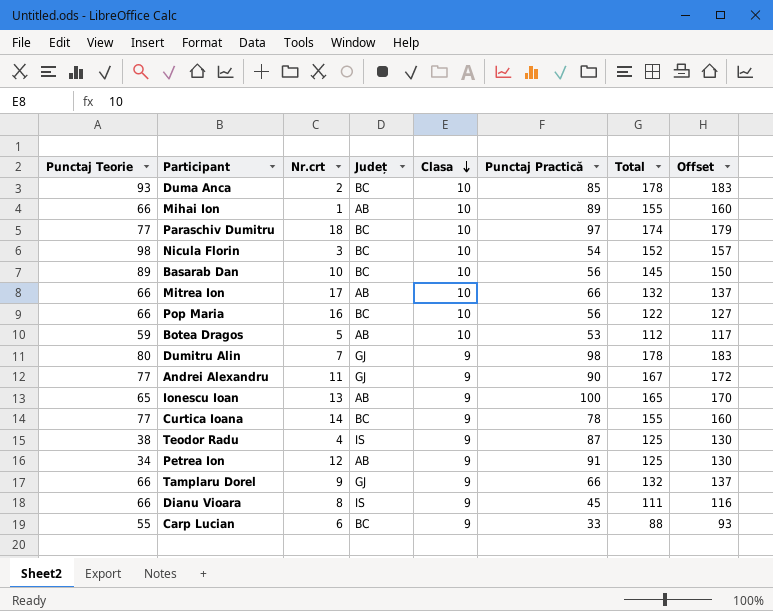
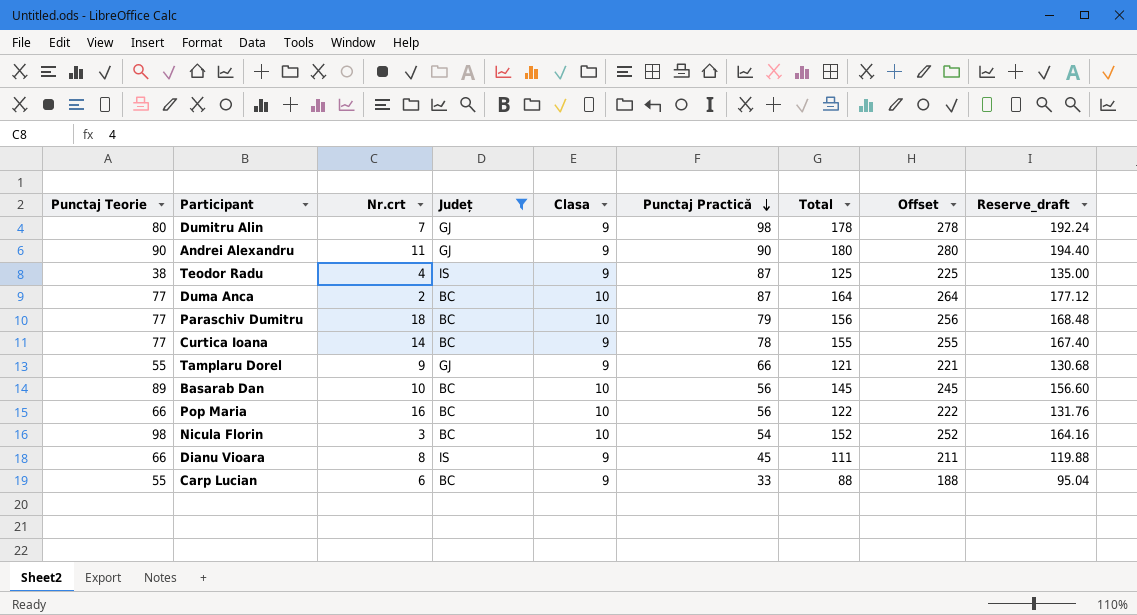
filter: none -> Județ != AB
row order: Clasa descending -> Punctaj Practică descending
column Offset | formula: [Total] + 5 -> [Total] + 100
column Reserve_draft | formula: none -> [Total] * 1.08
Andrei Alexandru | Punctaj Teorie: 77 -> 90
Andrei Alexandru | Total: 167 -> 180
Duma Anca | Punctaj Teorie: 93 -> 77
Duma Anca | Punctaj Practică: 85 -> 87
Duma Anca | Total: 178 -> 164
Paraschiv Dumitru | Punctaj Practică: 97 -> 79
Paraschiv Dumitru | Total: 174 -> 156
Tamplaru Dorel | Punctaj Teorie: 66 -> 55
Tamplaru Dorel | Total: 132 -> 121

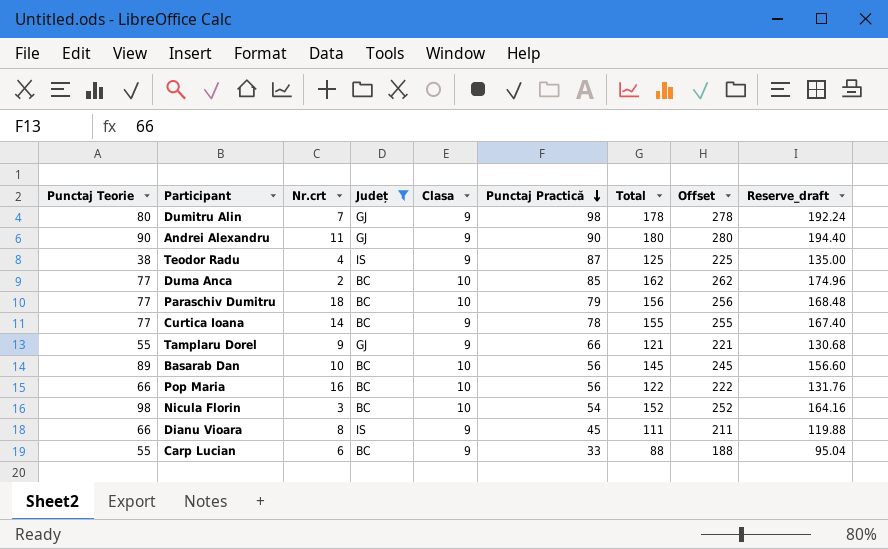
Duma Anca | Punctaj Practică: 87 -> 85
Duma Anca | Total: 164 -> 162
Duma Anca | Offset: 264 -> 262
Duma Anca | Reserve_draft: 177.12 -> 174.96

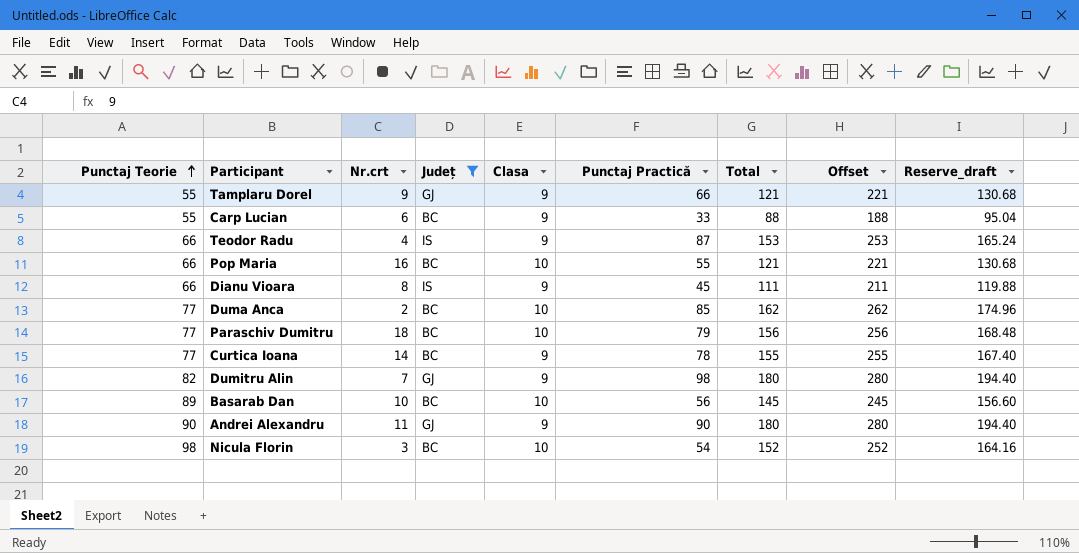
row order: Punctaj Practică descending -> Punctaj Teorie ascending
Teodor Radu | Punctaj Teorie: 38 -> 66
Teodor Radu | Total: 125 -> 153
Teodor Radu | Offset: 225 -> 253
Teodor Radu | Reserve_draft: 135.00 -> 165.24
Pop Maria | Punctaj Practică: 56 -> 55
Pop Maria | Total: 122 -> 121
Pop Maria | Offset: 222 -> 221
Pop Maria | Reserve_draft: 131.76 -> 130.68
Dumitru Alin | Punctaj Teorie: 80 -> 82
Dumitru Alin | Total: 178 -> 180
Dumitru Alin | Offset: 278 -> 280
Dumitru Alin | Reserve_draft: 192.24 -> 194.40

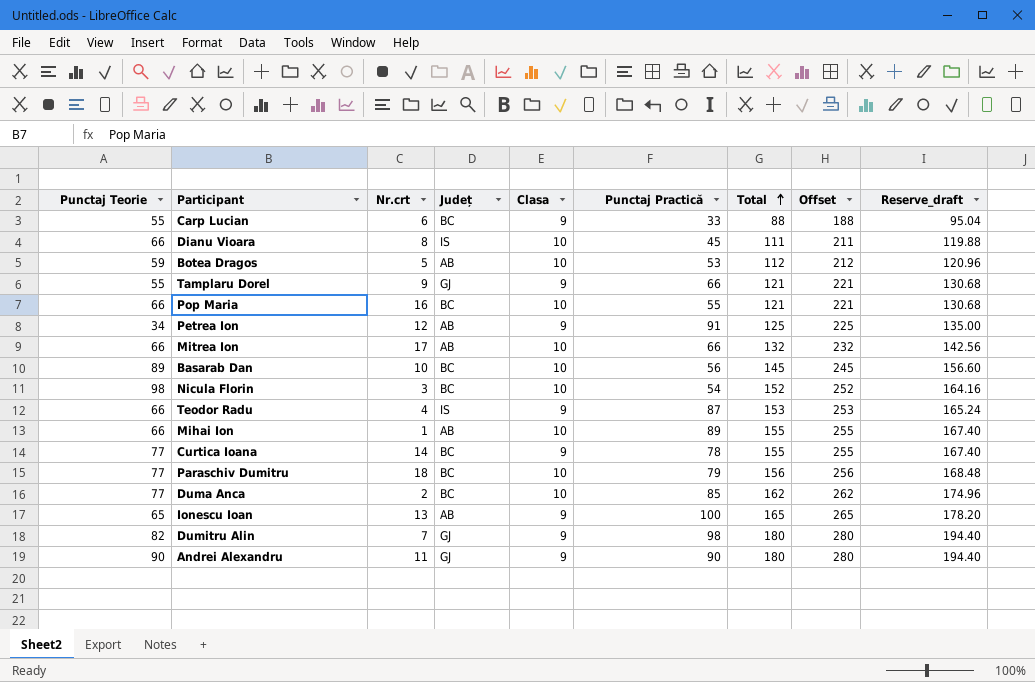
filter: Județ != AB -> none
row order: Punctaj Teorie ascending -> Total ascending
Dianu Vioara | Clasa: 9 -> 10

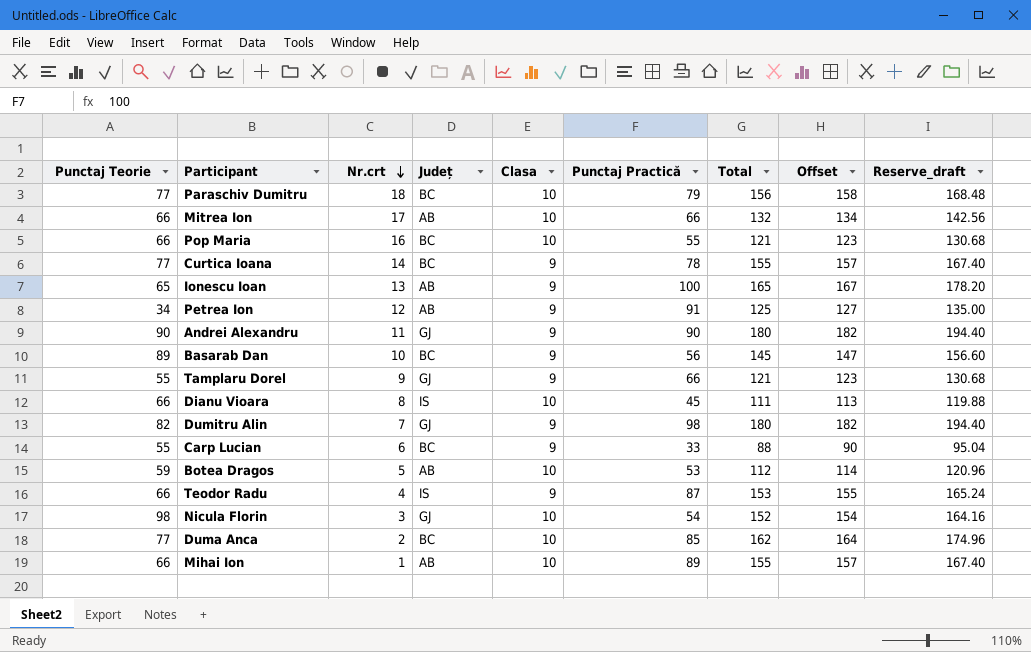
row order: Total ascending -> Nr.crt descending
column Offset | formula: [Total] + 100 -> [Total] + 2
Basarab Dan | Clasa: 10 -> 9
Nicula Florin | Județ: BC -> GJ

